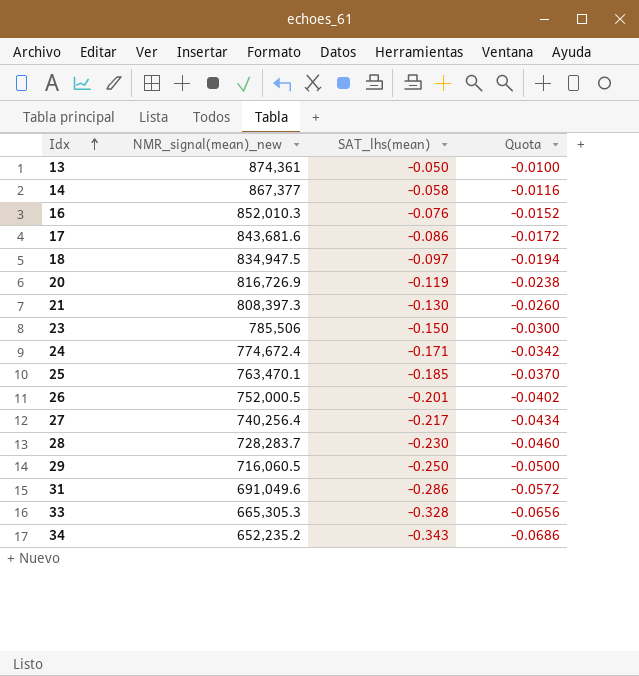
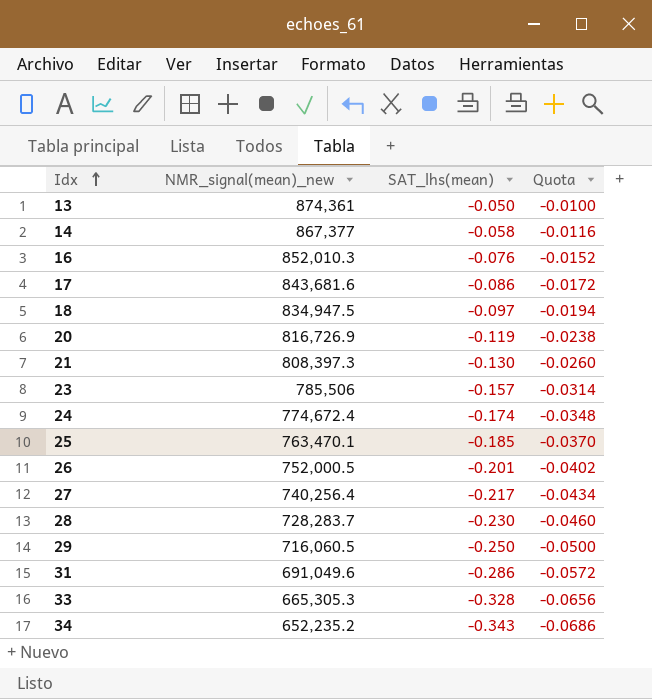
23 | SAT_lhs(mean): -0.150 -> -0.157
23 | Quota: -0.0300 -> -0.0314
24 | SAT_lhs(mean): -0.171 -> -0.174
24 | Quota: -0.0342 -> -0.0348

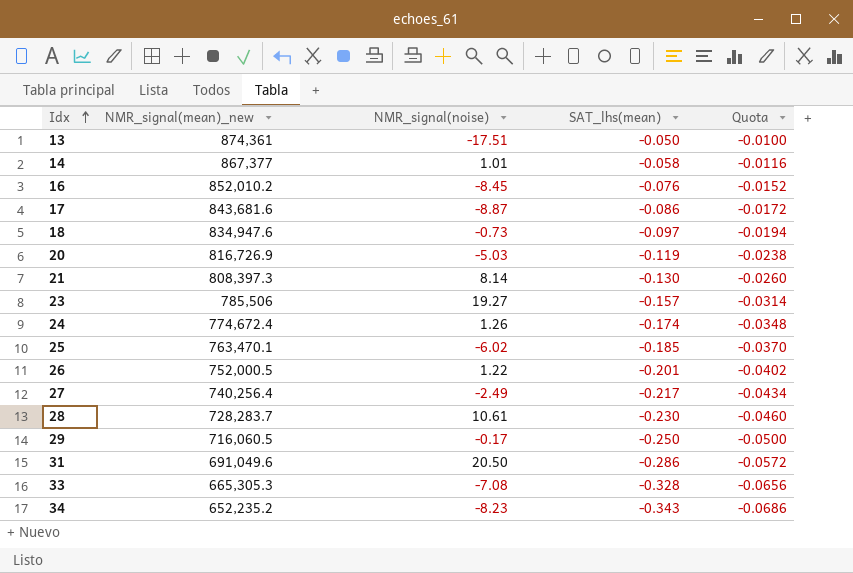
column NMR_signal(noise) | position: none -> 3
16 | NMR_signal(mean)_new: 852,010.3 -> 852,010.2
18 | NMR_signal(mean)_new: 834,947.5 -> 834,947.6

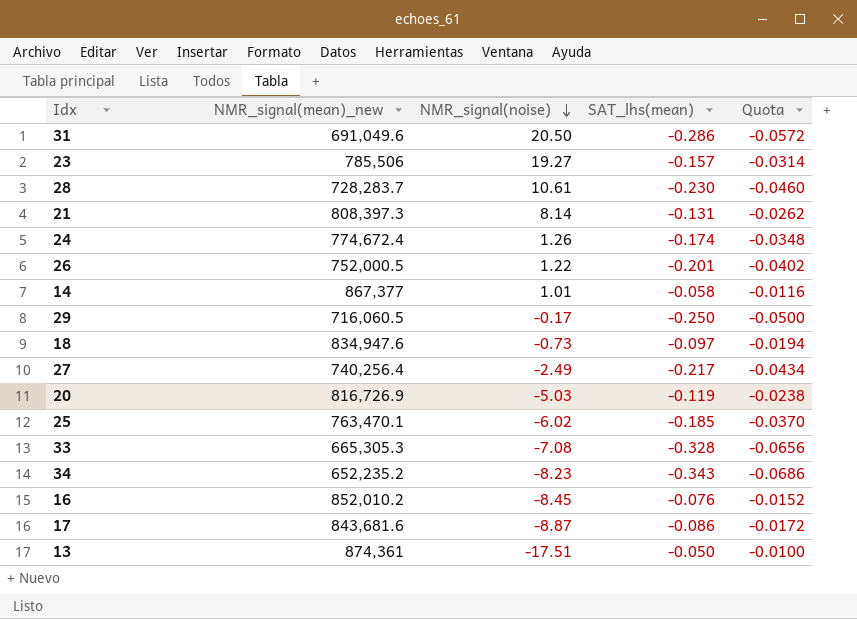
row order: Idx ascending -> NMR_signal(noise) descending
21 | SAT_lhs(mean): -0.130 -> -0.131
21 | Quota: -0.0260 -> -0.0262

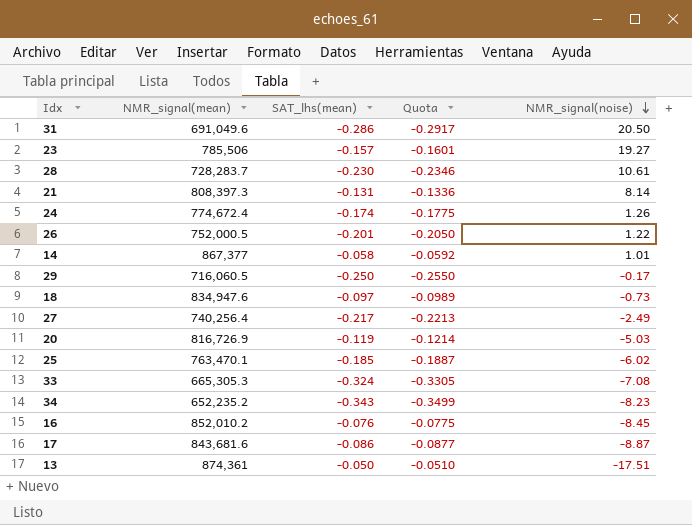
column name: NMR_signal(mean)_new -> NMR_signal(mean)
column Quota | formula: [SAT_lhs(mean)] * 0.2 -> [SAT_lhs(mean)] * 1.02
column NMR_signal(noise) | position: 3 -> 5
33 | SAT_lhs(mean): -0.328 -> -0.324

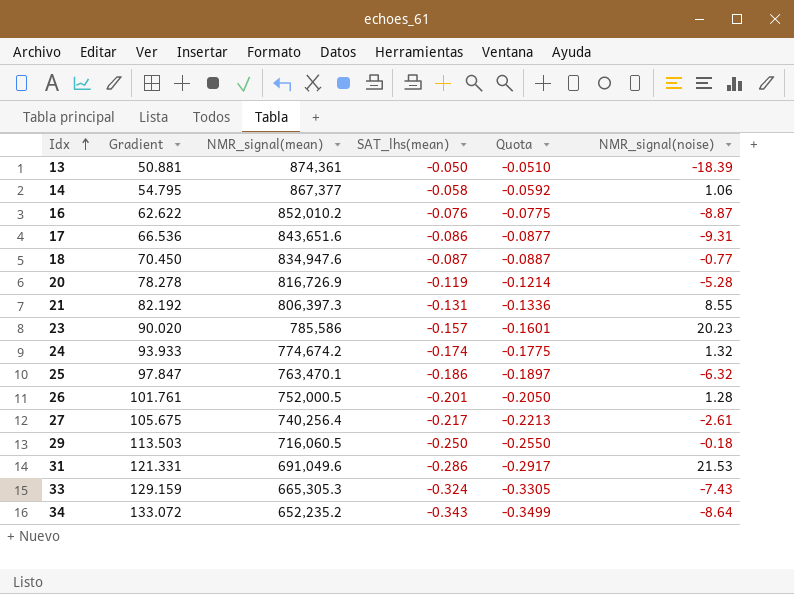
row order: NMR_signal(noise) descending -> Idx ascending
column Gradient | position: none -> 2
row 28: 728,283.7 | -0.230 | -0.2346 | 10.61 -> none
13 | NMR_signal(noise): -17.51 -> -18.39
14 | NMR_signal(noise): 1.01 -> 1.06
16 | NMR_signal(noise): -8.45 -> -8.87
17 | NMR_signal(mean): 843,681.6 -> 843,651.6
17 | NMR_signal(noise): -8.87 -> -9.31
18 | SAT_lhs(mean): -0.097 -> -0.087
18 | Quota: -0.0989 -> -0.0887
18 | NMR_signal(noise): -0.73 -> -0.77
20 | NMR_signal(noise): -5.03 -> -5.28
21 | NMR_signal(mean): 808,397.3 -> 806,397.3
21 | NMR_signal(noise): 8.14 -> 8.55
23 | NMR_signal(mean): 785,506 -> 785,586
23 | NMR_signal(noise): 19.27 -> 20.23
24 | NMR_signal(mean): 774,672.4 -> 774,674.2
24 | NMR_signal(noise): 1.26 -> 1.32
25 | SAT_lhs(mean): -0.185 -> -0.186
25 | Quota: -0.1887 -> -0.1897
25 | NMR_signal(noise): -6.02 -> -6.32
26 | NMR_signal(noise): 1.22 -> 1.28
27 | NMR_signal(noise): -2.49 -> -2.61
29 | NMR_signal(noise): -0.17 -> -0.18
31 | NMR_signal(noise): 20.50 -> 21.53
33 | NMR_signal(noise): -7.08 -> -7.43
34 | NMR_signal(noise): -8.23 -> -8.64

